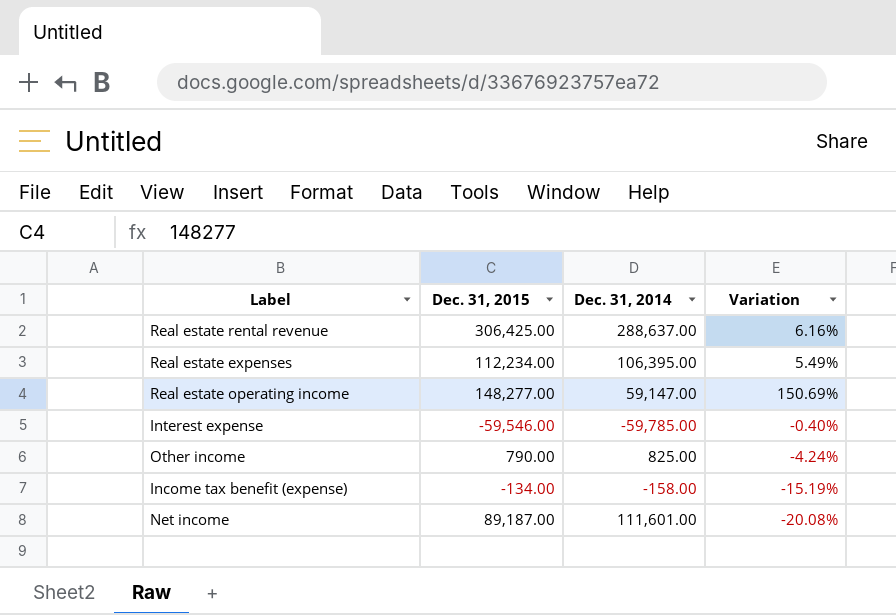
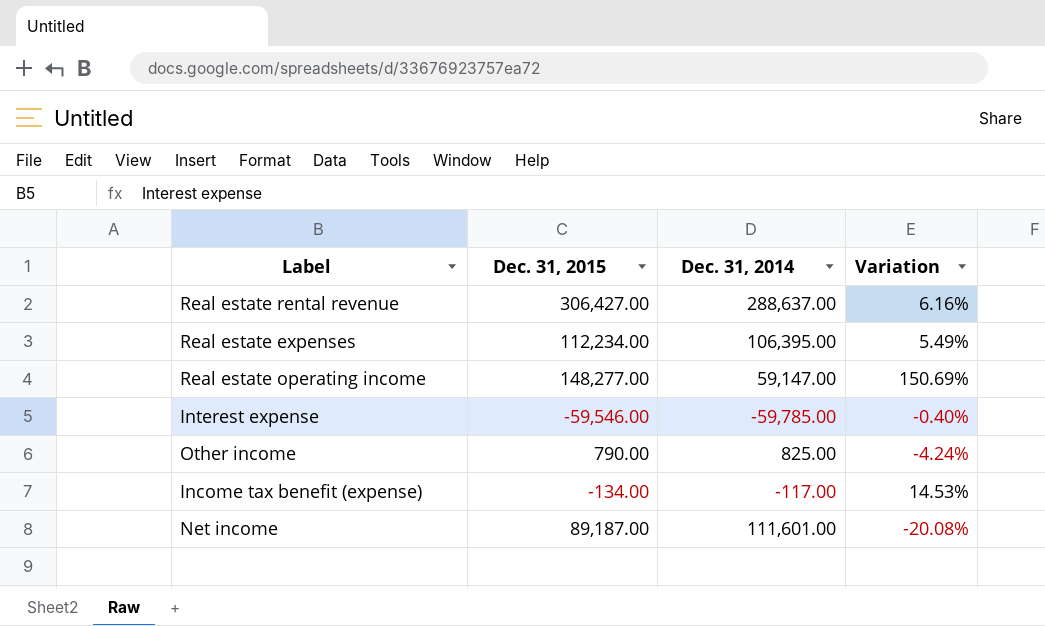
Real estate rental revenue | Dec. 31, 2015: 306,425.00 -> 306,427.00
Income tax benefit (expense) | Dec. 31, 2014: -158.00 -> -117.00
Income tax benefit (expense) | Variation: -15.19% -> 14.53%

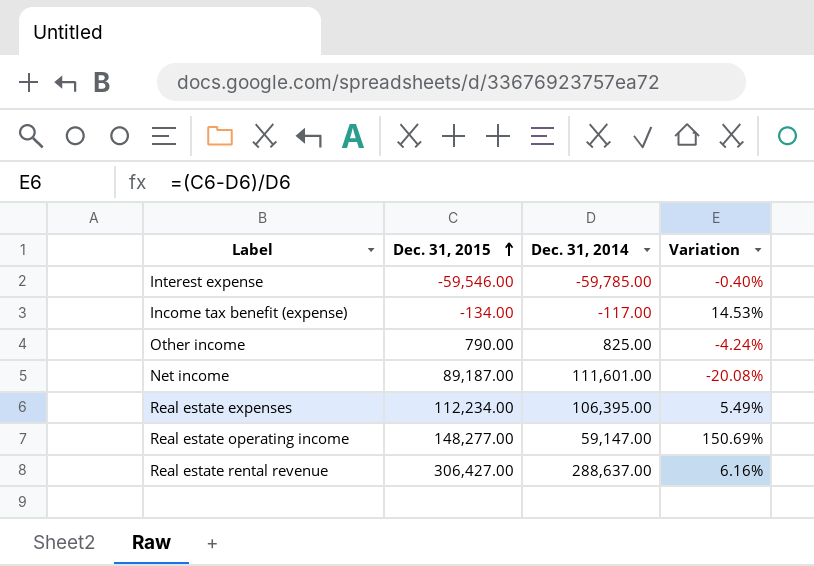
row order: none -> Dec. 31, 2015 ascending

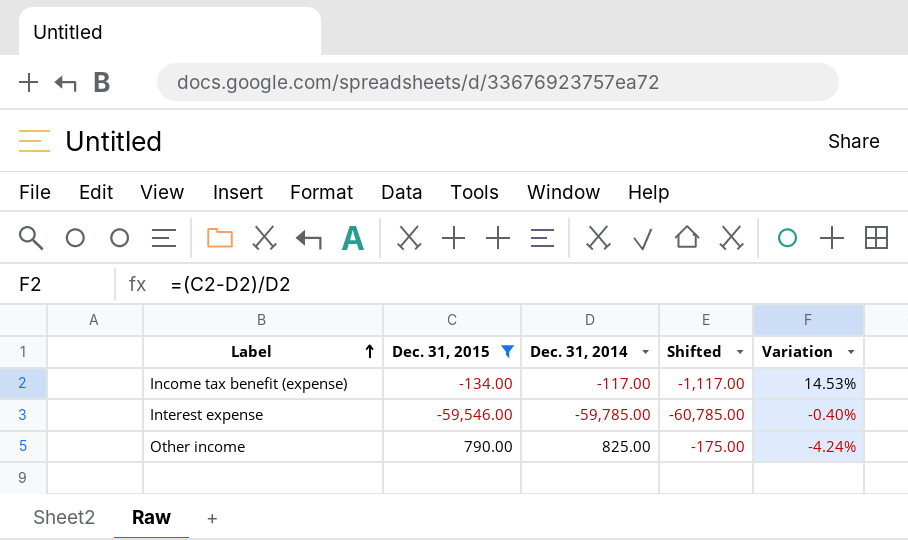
filter: none -> Dec. 31, 2015 <= 790.00
row order: Dec. 31, 2015 ascending -> Label ascending
column Shifted | formula: none -> [Dec. 31, 2014] - 1000

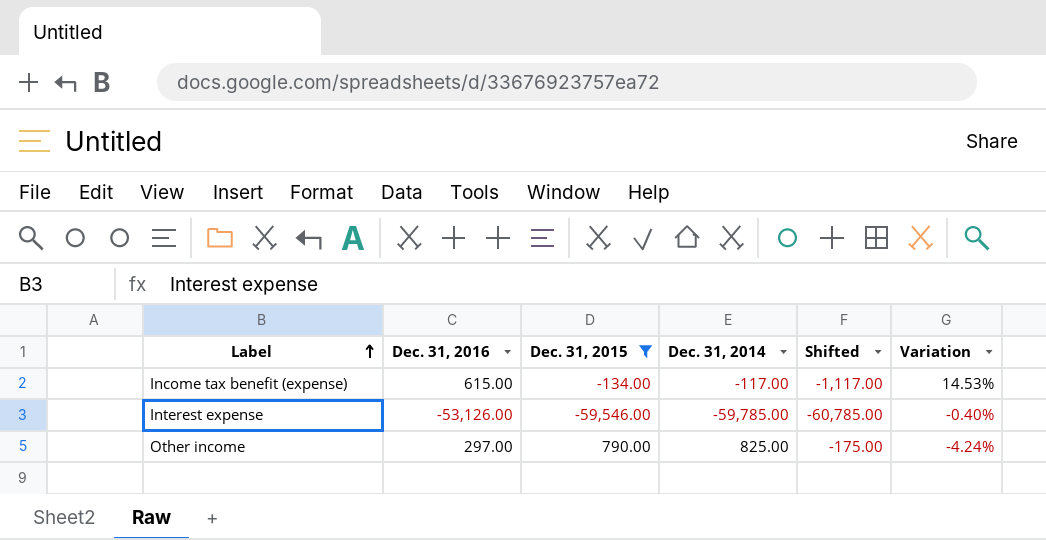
column Dec. 31, 2016 | position: none -> 2

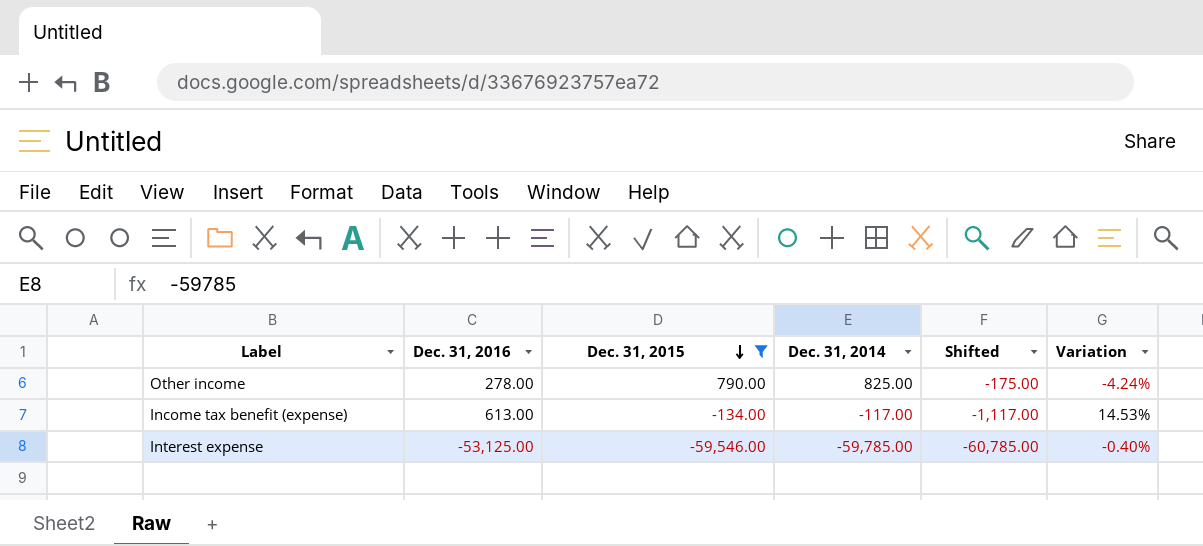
row order: Label ascending -> Dec. 31, 2015 descending
Other income | Dec. 31, 2016: 297.00 -> 278.00
Income tax benefit (expense) | Dec. 31, 2016: 615.00 -> 613.00
Interest expense | Dec. 31, 2016: -53,126.00 -> -53,125.00

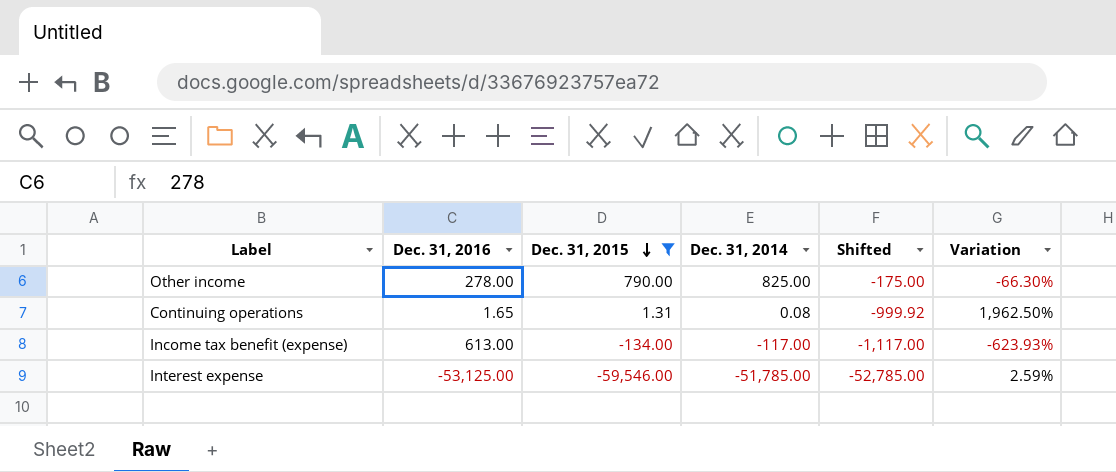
column Variation | formula: ([Dec. 31, 2015] - [Dec. 31, 2014]) / [Dec. 31, 2014] -> ([Dec. 31, 2016] - [Dec. 31, 2014]) / [Dec. 31, 2014]
row Continuing operations: none -> 1.65 | 1.31 | 0.08 | -999.92 | 1,962.50%
Interest expense | Dec. 31, 2014: -59,785.00 -> -51,785.00
Interest expense | Shifted: -60,785.00 -> -52,785.00

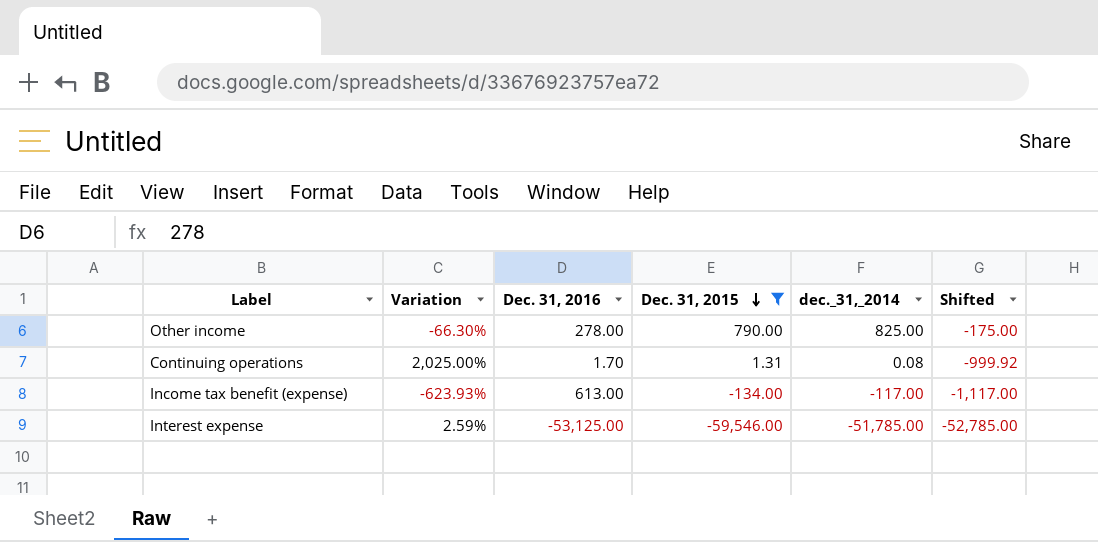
column Variation | position: 6 -> 2
column name: Dec. 31, 2014 -> dec._31,_2014
Continuing operations | Variation: 1,962.50% -> 2,025.00%
Continuing operations | Dec. 31, 2016: 1.65 -> 1.70

